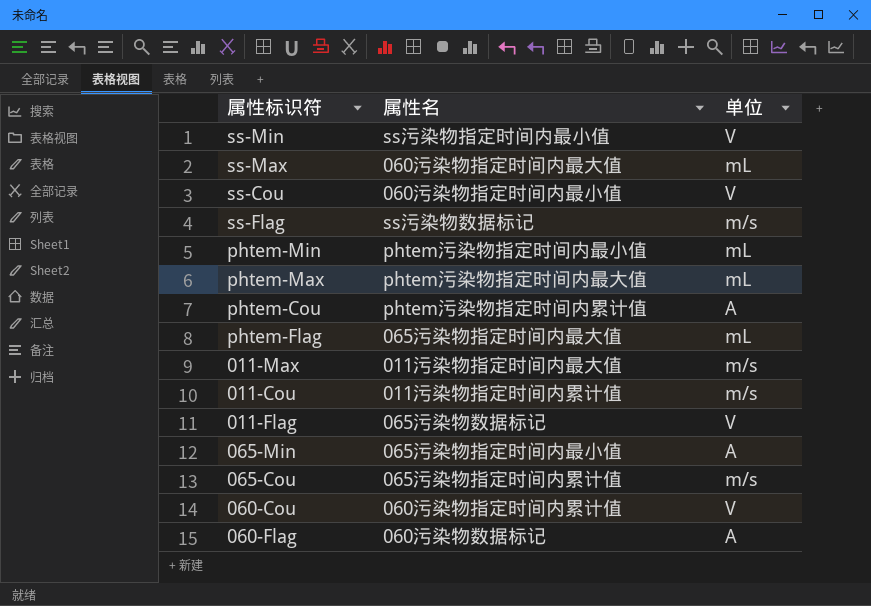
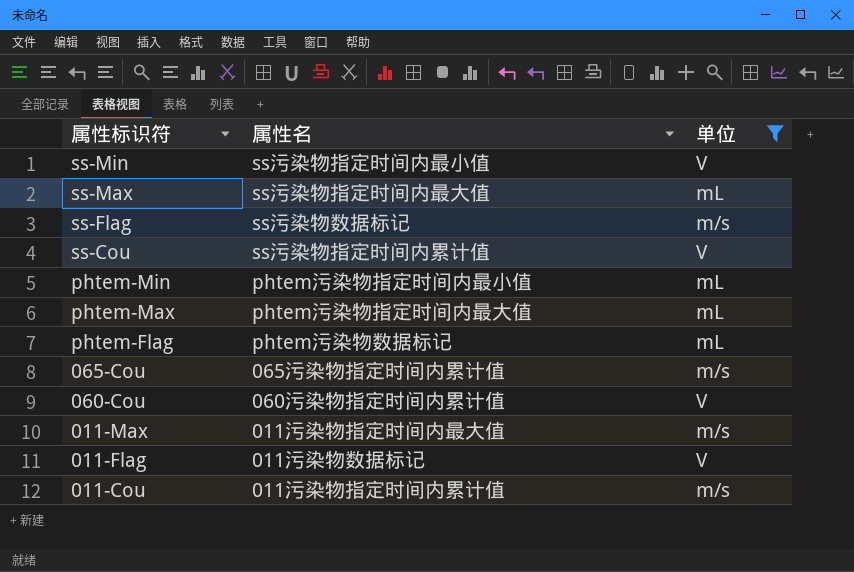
filter: none -> 单位 != A
row order: none -> 属性标识符 descending
ss-Max | 属性名: 060污染物指定时间内最大值 -> ss污染物指定时间内最大值
ss-Cou | 属性名: 060污染物指定时间内最小值 -> ss污染物指定时间内累计值
phtem-Flag | 属性名: 065污染物指定时间内最大值 -> phtem污染物数据标记
011-Flag | 属性名: 065污染物数据标记 -> 011污染物数据标记

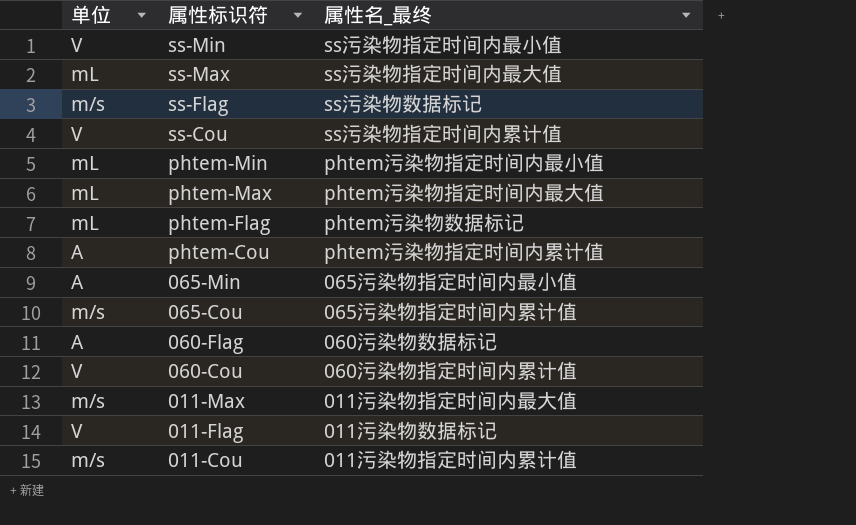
filter: 单位 != A -> none
column 单位 | position: 3 -> 1
column name: 属性名 -> 属性名_最终

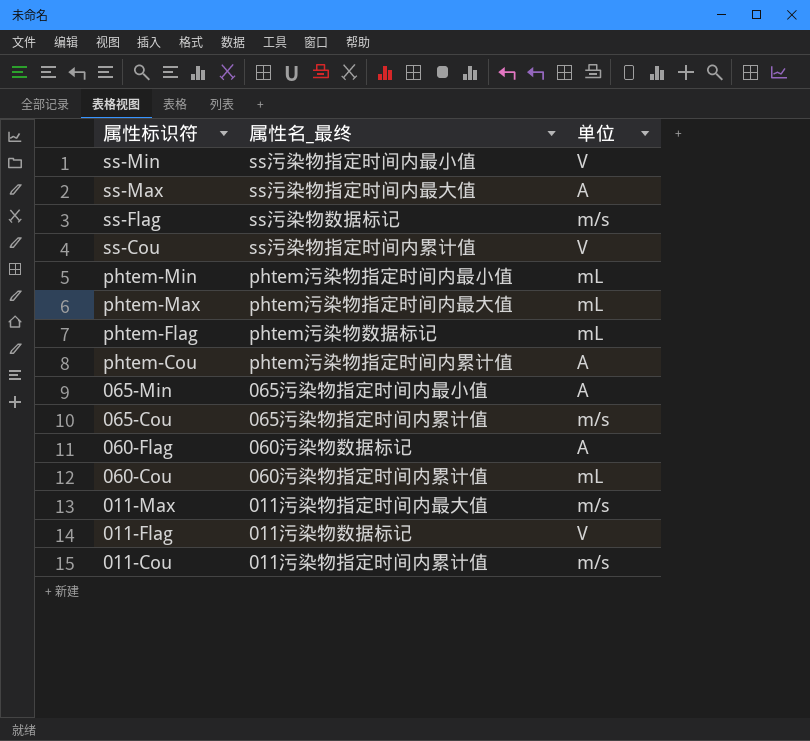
column 单位 | position: 1 -> 3
ss-Max | 单位: mL -> A
060-Cou | 单位: V -> mL

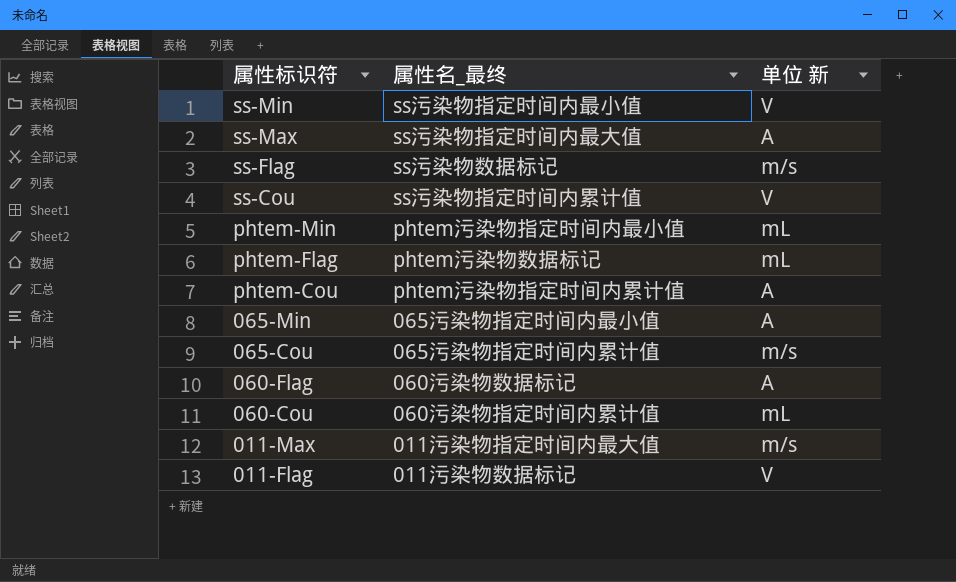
column name: 单位 -> 单位 新
row phtem-Max: phtem污染物指定时间内最大值 | mL -> none
row 011-Cou: 011污染物指定时间内累计值 | m/s -> none

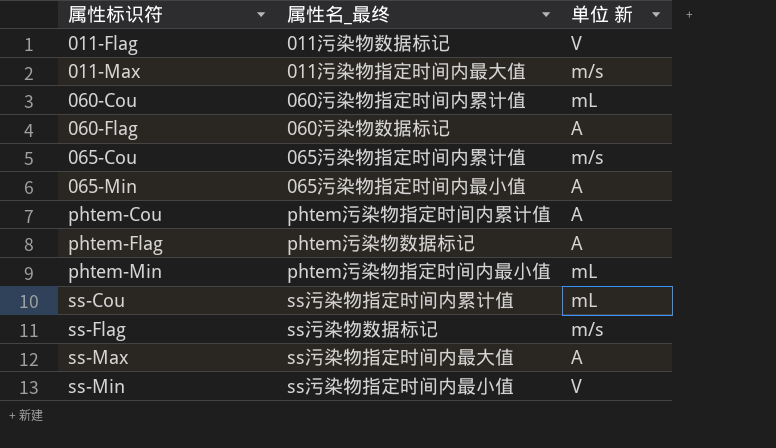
row order: 属性标识符 descending -> 属性标识符 ascending
phtem-Flag | 单位 新: mL -> A
ss-Cou | 单位 新: V -> mL

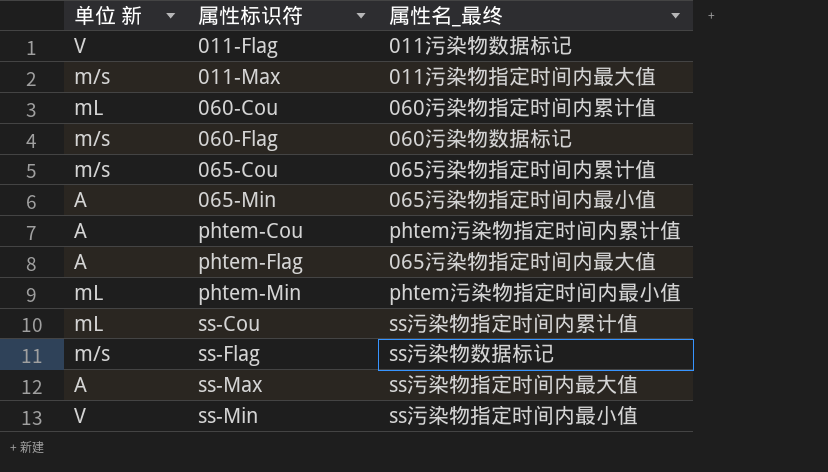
column 单位 新 | position: 3 -> 1
060-Flag | 单位 新: A -> m/s
phtem-Flag | 属性名_最终: phtem污染物数据标记 -> 065污染物指定时间内最大值

